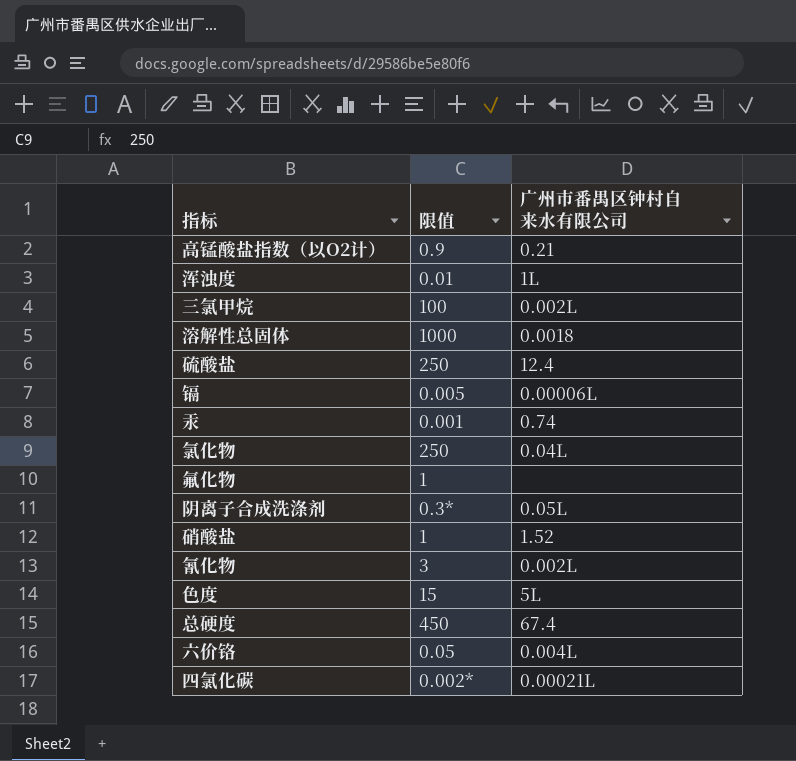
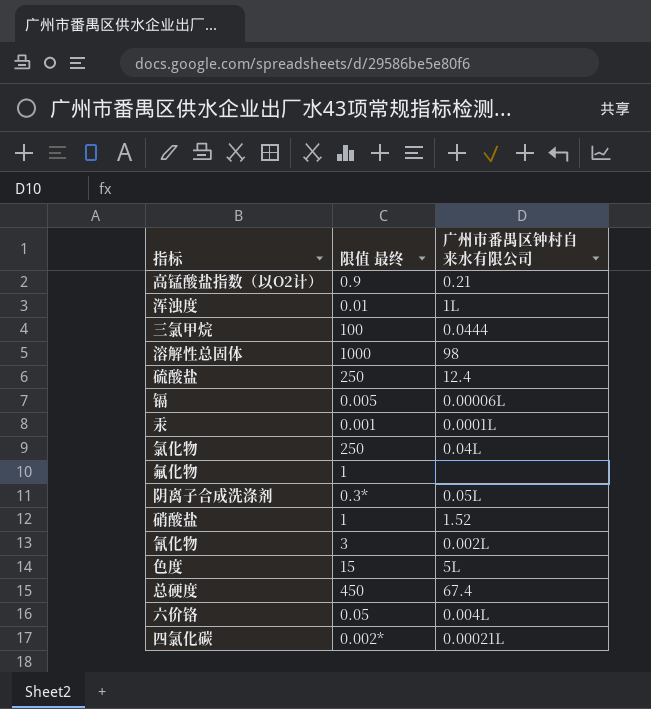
column name: 限值 -> 限值 最终
三氯甲烷 | 广州市番禺区钟村自来水有限公司: 0.002L -> 0.0444
溶解性总固体 | 广州市番禺区钟村自来水有限公司: 0.0018 -> 98
汞 | 广州市番禺区钟村自来水有限公司: 0.74 -> 0.0001L

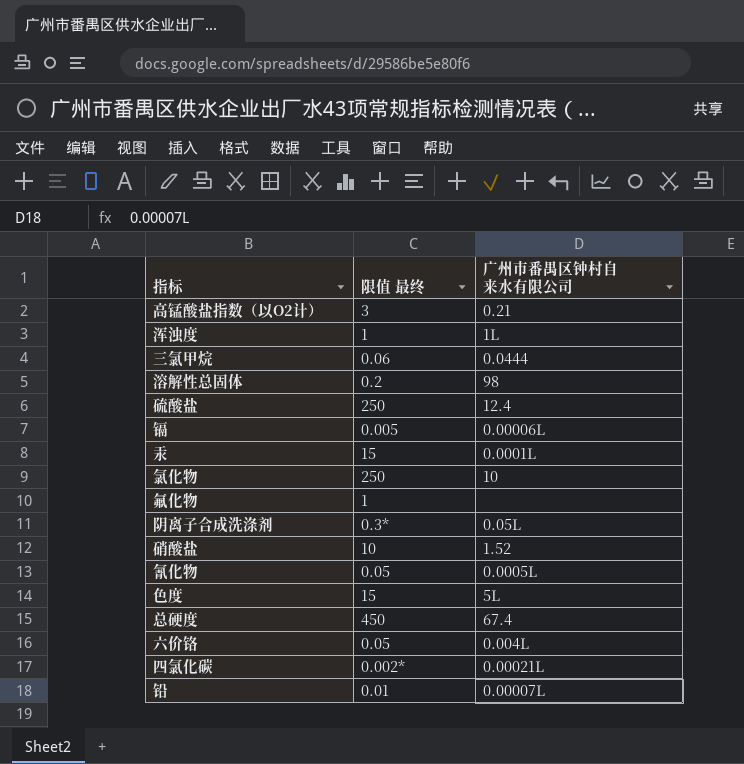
高锰酸盐指数（以O2计） | 限值 最终: 0.9 -> 3
浑浊度 | 限值 最终: 0.01 -> 1
三氯甲烷 | 限值 最终: 100 -> 0.06
溶解性总固体 | 限值 最终: 1000 -> 0.2
汞 | 限值 最终: 0.001 -> 15
氯化物 | 广州市番禺区钟村自来水有限公司: 0.04L -> 10
硝酸盐 | 限值 最终: 1 -> 10
氰化物 | 限值 最终: 3 -> 0.05
氰化物 | 广州市番禺区钟村自来水有限公司: 0.002L -> 0.0005L
row 铅: none -> 0.01 | 0.00007L

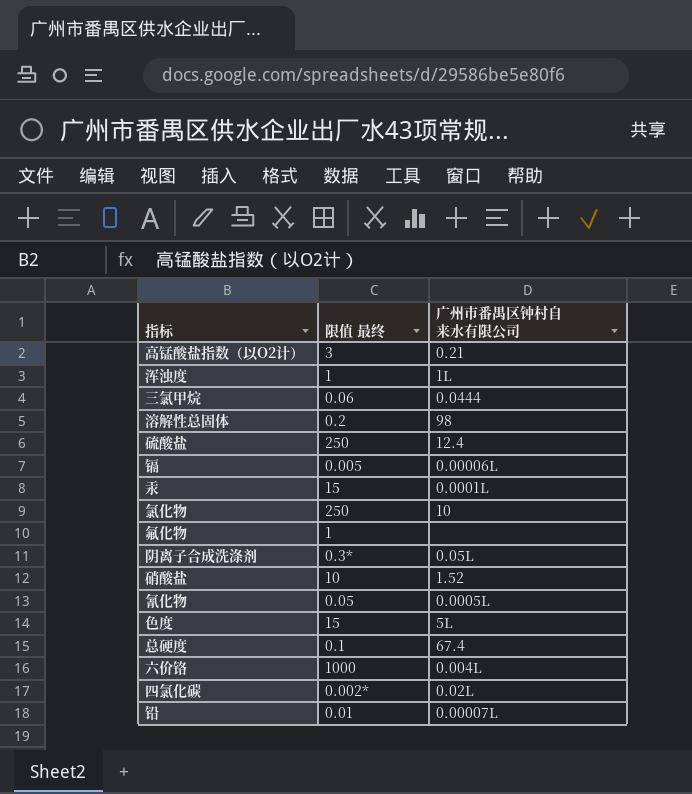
总硬度 | 限值 最终: 450 -> 0.1
六价铬 | 限值 最终: 0.05 -> 1000
四氯化碳 | 广州市番禺区钟村自来水有限公司: 0.00021L -> 0.02L

